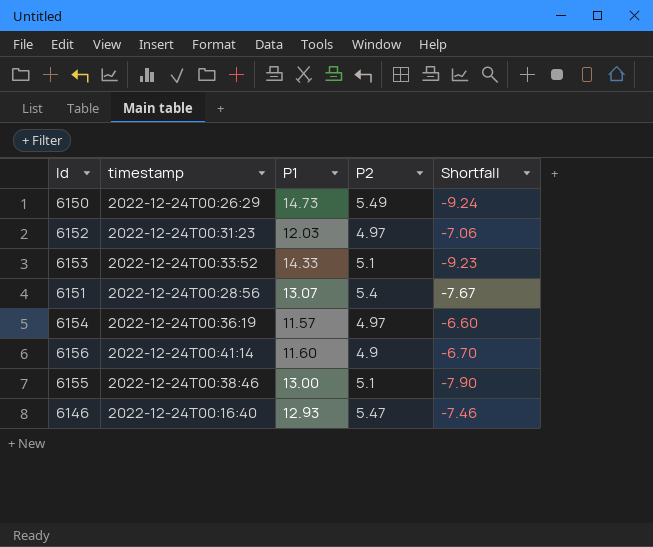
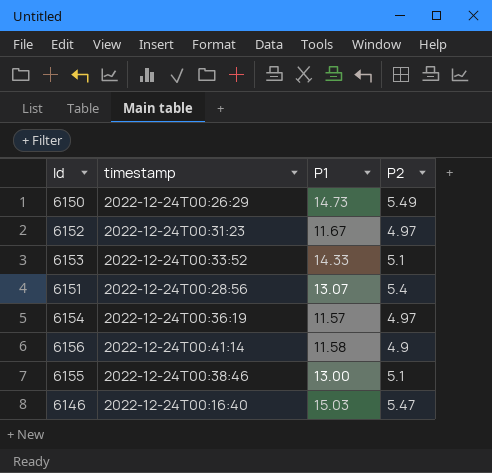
column Shortfall | formula: [P2] - [P1] -> none
6152 | P1: 12.03 -> 11.67
6156 | P1: 11.60 -> 11.58
6146 | P1: 12.93 -> 15.03

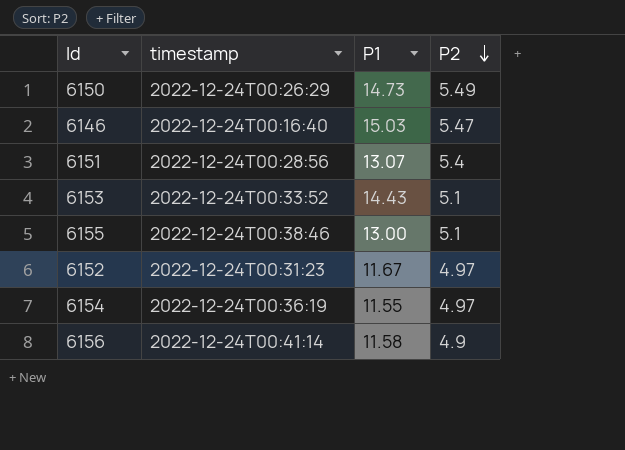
row order: none -> P2 descending
6153 | P1: 14.33 -> 14.43
6154 | P1: 11.57 -> 11.55

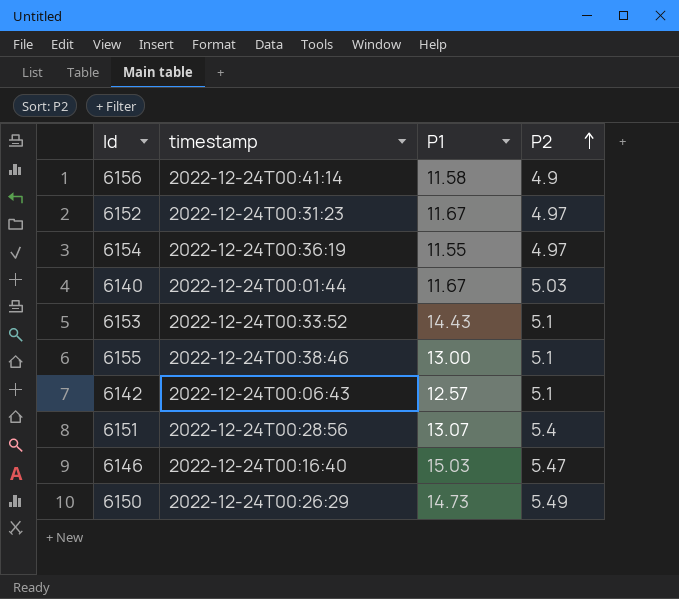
row order: P2 descending -> P2 ascending
row 6140: none -> 2022-12-24T00:01:44 | 11.67 | 5.03
row 6142: none -> 2022-12-24T00:06:43 | 12.57 | 5.1

